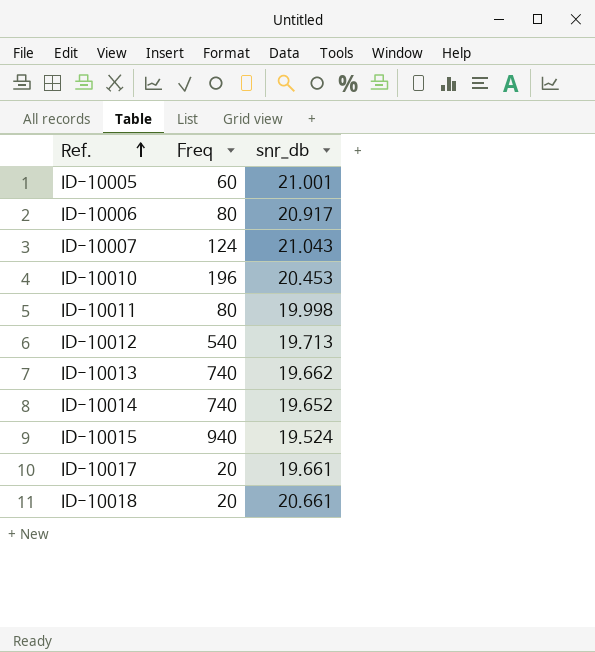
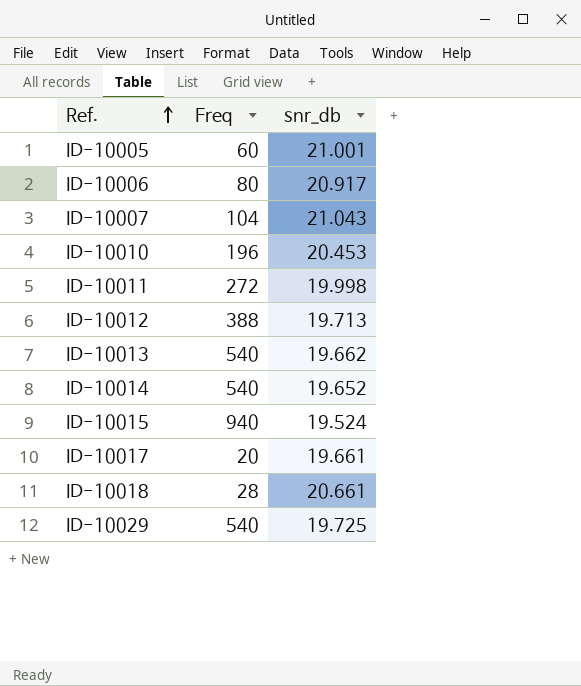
ID-10007 | Freq: 124 -> 104
ID-10011 | Freq: 80 -> 272
ID-10012 | Freq: 540 -> 388
ID-10013 | Freq: 740 -> 540
ID-10014 | Freq: 740 -> 540
ID-10018 | Freq: 20 -> 28
row ID-10029: none -> 540 | 19.725

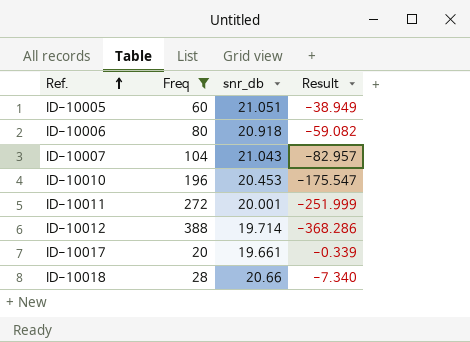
filter: none -> Freq <= 388
column Result | formula: none -> [snr_db] - [Freq]
ID-10005 | snr_db: 21.001 -> 21.051
ID-10006 | snr_db: 20.917 -> 20.918
ID-10011 | snr_db: 19.998 -> 20.001
ID-10012 | snr_db: 19.713 -> 19.714
ID-10018 | snr_db: 20.661 -> 20.66

